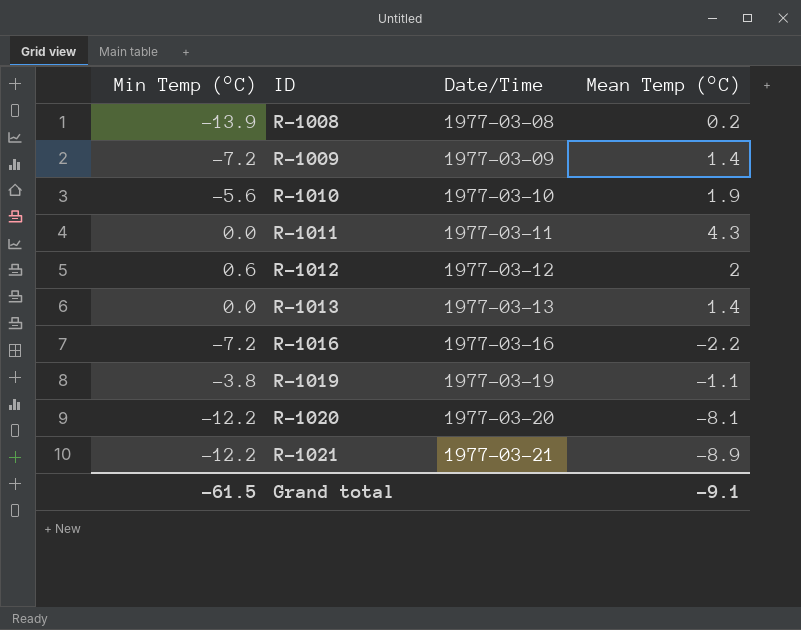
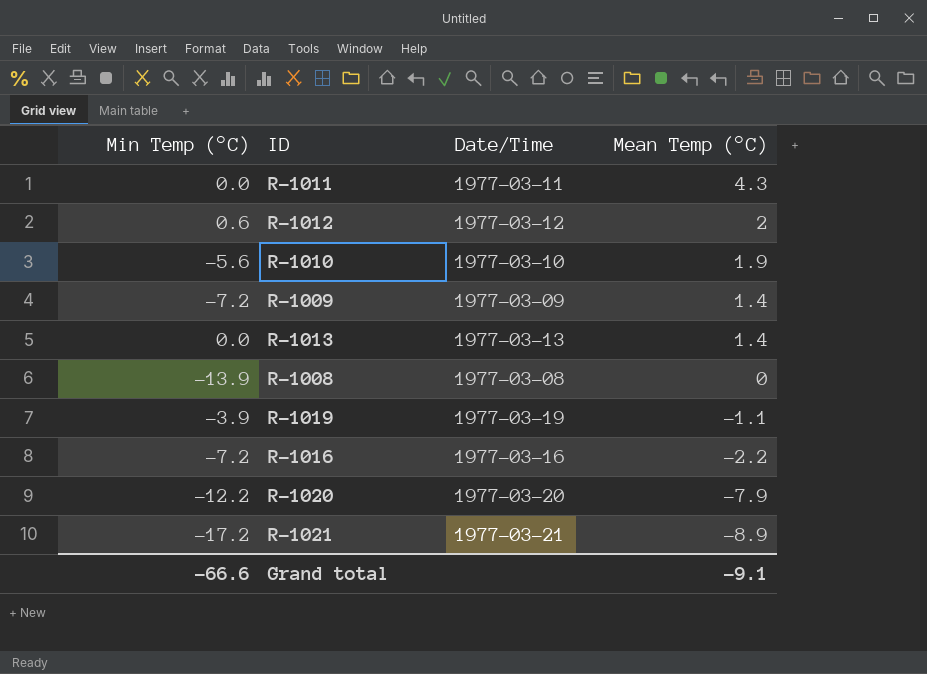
row order: ID ascending -> Mean Temp (°C) descending
R-1008 | Mean Temp (°C): 0.2 -> 0
R-1019 | Min Temp (°C): -3.8 -> -3.9
R-1020 | Mean Temp (°C): -8.1 -> -7.9
R-1021 | Min Temp (°C): -12.2 -> -17.2
Grand total | Min Temp (°C): -61.5 -> -66.6

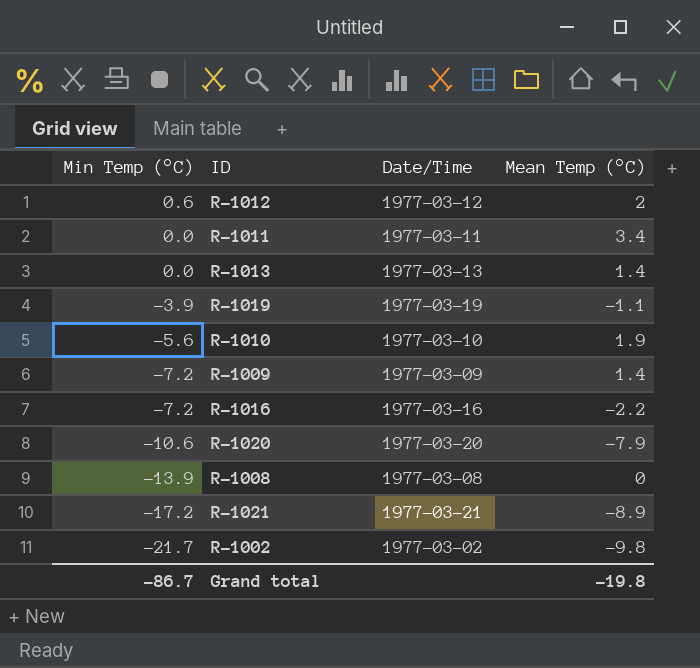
row order: Mean Temp (°C) descending -> Min Temp (°C) descending
R-1011 | Mean Temp (°C): 4.3 -> 3.4
R-1020 | Min Temp (°C): -12.2 -> -10.6
row R-1002: none -> -21.7 | 1977-03-02 | -9.8
Grand total | Min Temp (°C): -66.6 -> -86.7
Grand total | Mean Temp (°C): -9.1 -> -19.8

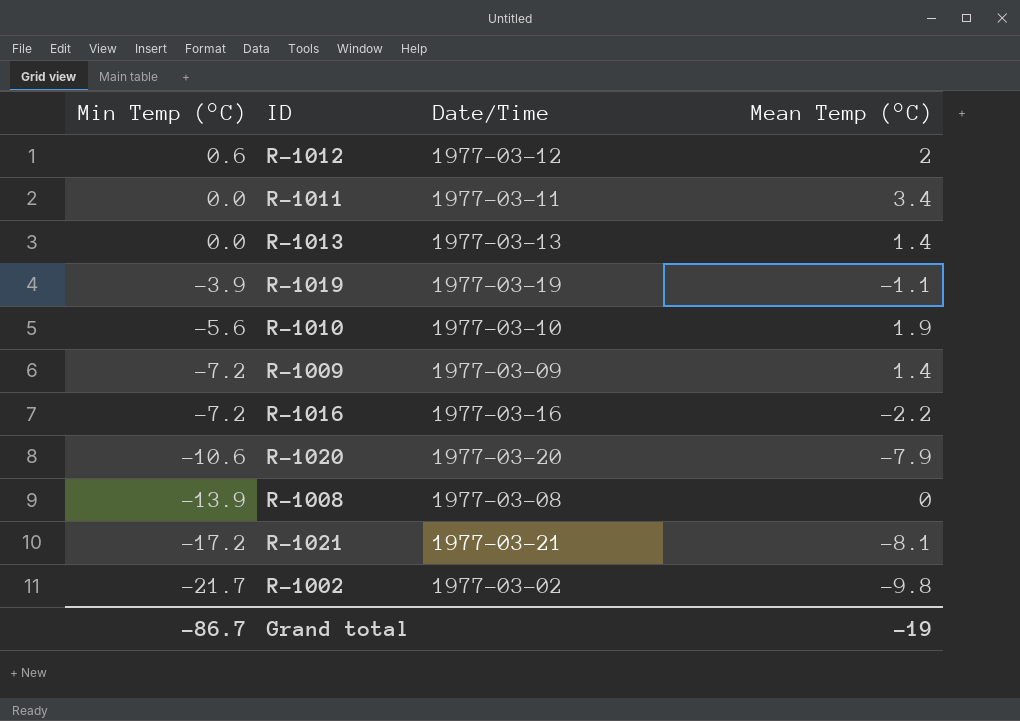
R-1021 | Mean Temp (°C): -8.9 -> -8.1
Grand total | Mean Temp (°C): -19.8 -> -19

